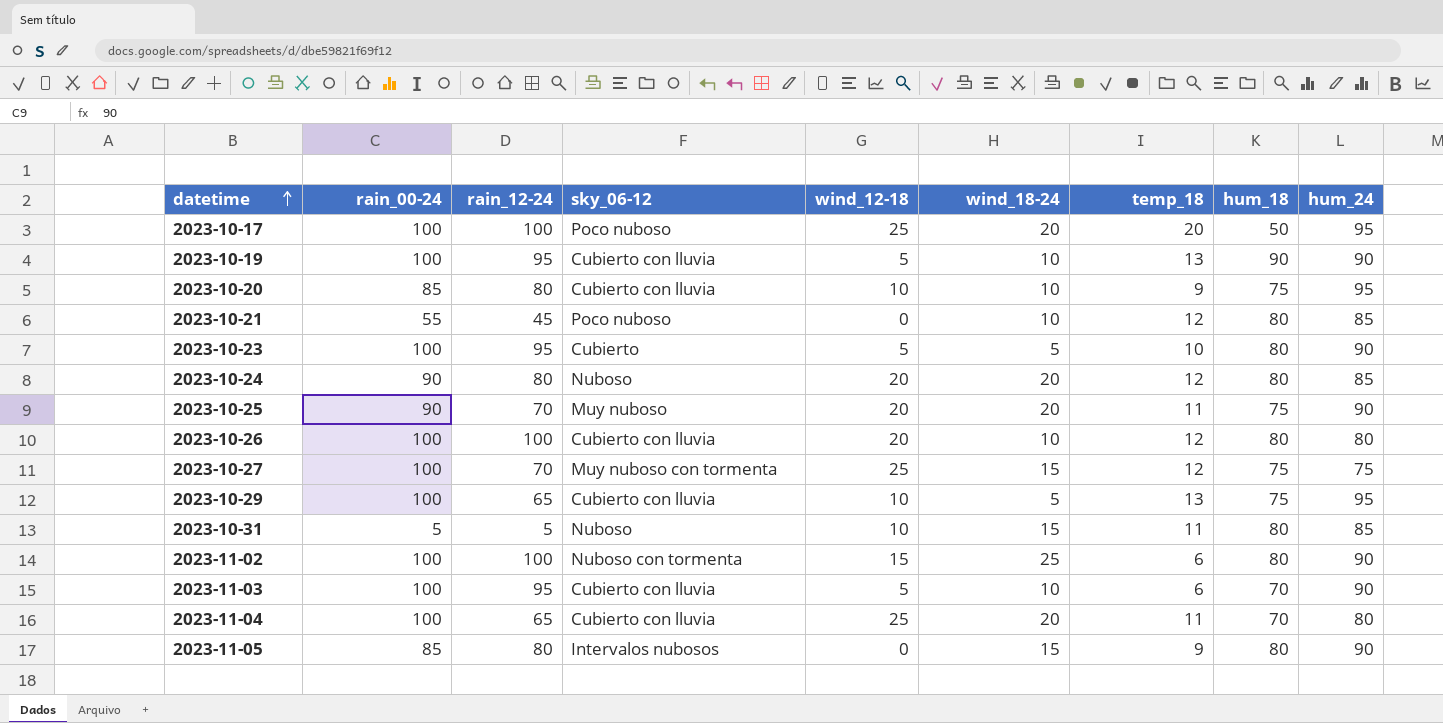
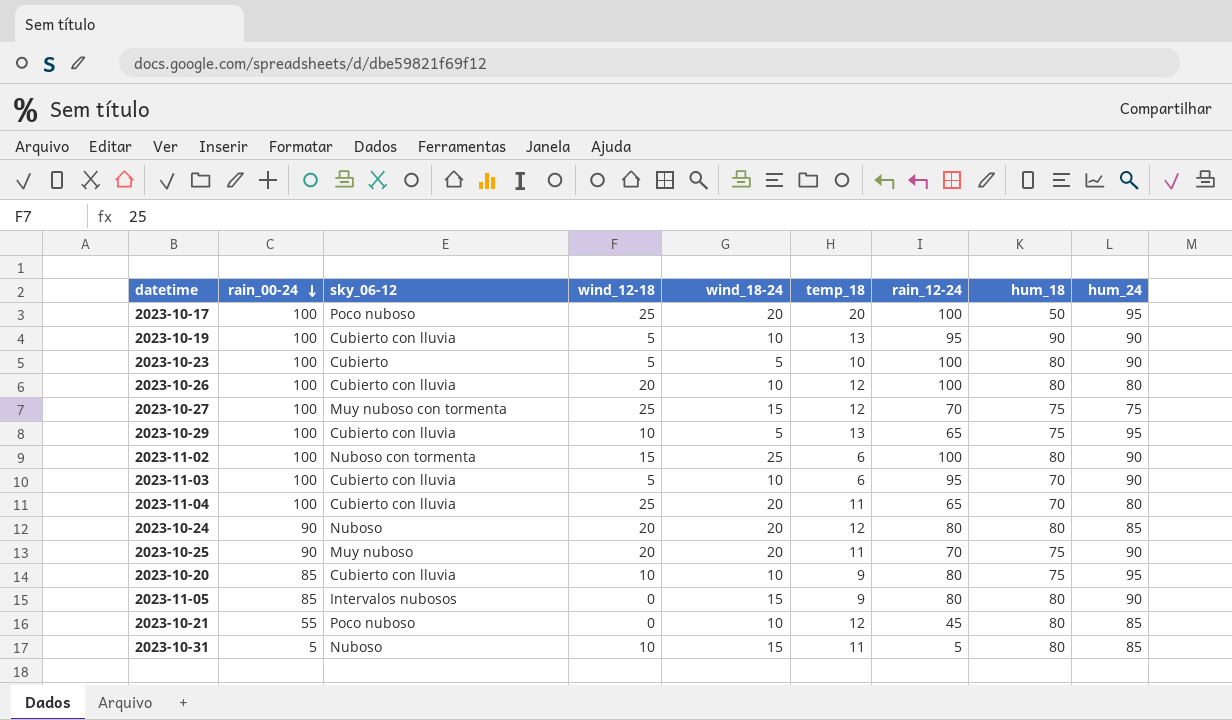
row order: datetime ascending -> rain_00-24 descending
column rain_12-24 | position: 3 -> 7
2023-10-23 | rain_12-24: 95 -> 100

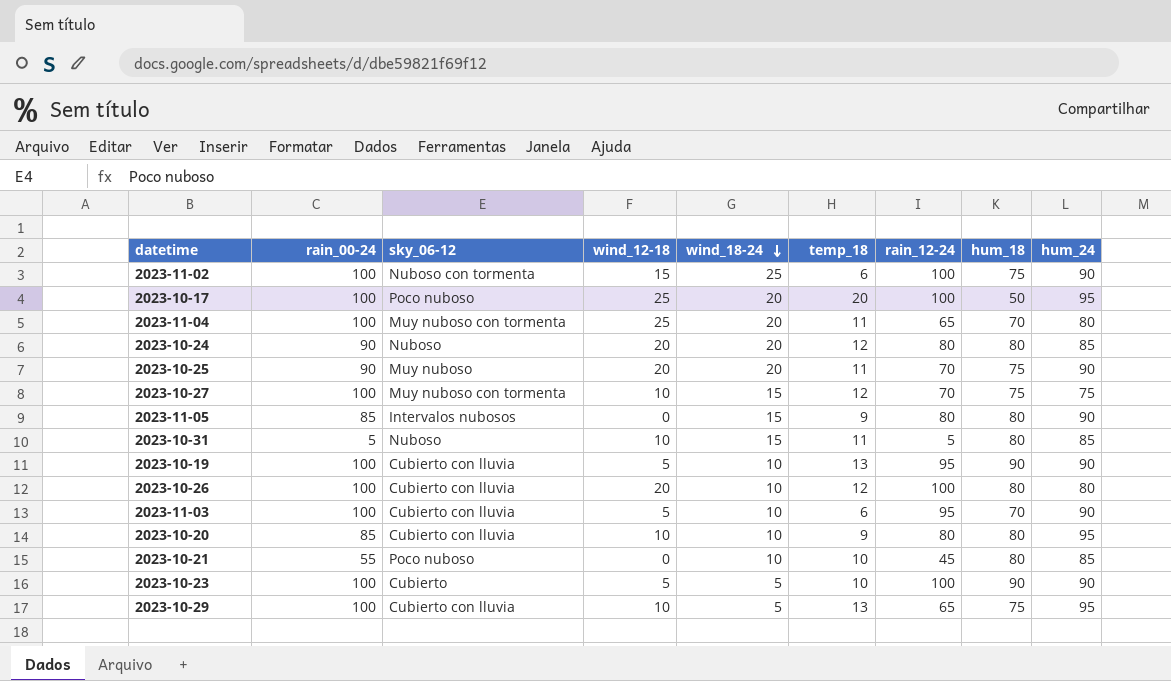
row order: rain_00-24 descending -> wind_18-24 descending
2023-11-02 | hum_18: 80 -> 75
2023-11-04 | sky_06-12: Cubierto con lluvia -> Muy nuboso con tormenta
2023-10-27 | wind_12-18: 25 -> 10
2023-10-20 | hum_18: 75 -> 80
2023-10-21 | temp_18: 12 -> 10
2023-10-23 | hum_18: 80 -> 90

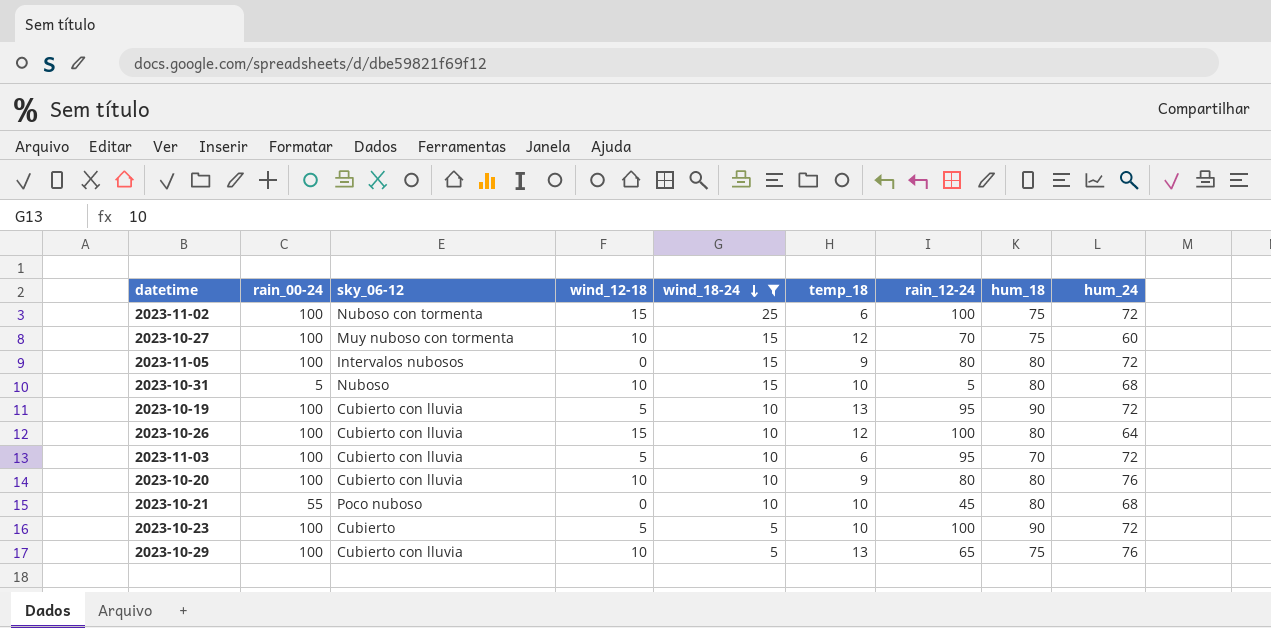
filter: none -> wind_18-24 != 20
2023-11-02 | hum_24: 90 -> 72
2023-10-27 | hum_24: 75 -> 60
2023-11-05 | rain_00-24: 85 -> 100
2023-11-05 | hum_24: 90 -> 72
2023-10-31 | temp_18: 11 -> 10
2023-10-31 | hum_24: 85 -> 68
2023-10-19 | hum_24: 90 -> 72
2023-10-26 | wind_12-18: 20 -> 15
2023-10-26 | hum_24: 80 -> 64
2023-11-03 | hum_24: 90 -> 72
2023-10-20 | rain_00-24: 85 -> 100
2023-10-20 | hum_24: 95 -> 76
2023-10-21 | hum_24: 85 -> 68
2023-10-23 | hum_24: 90 -> 72
2023-10-29 | hum_24: 95 -> 76

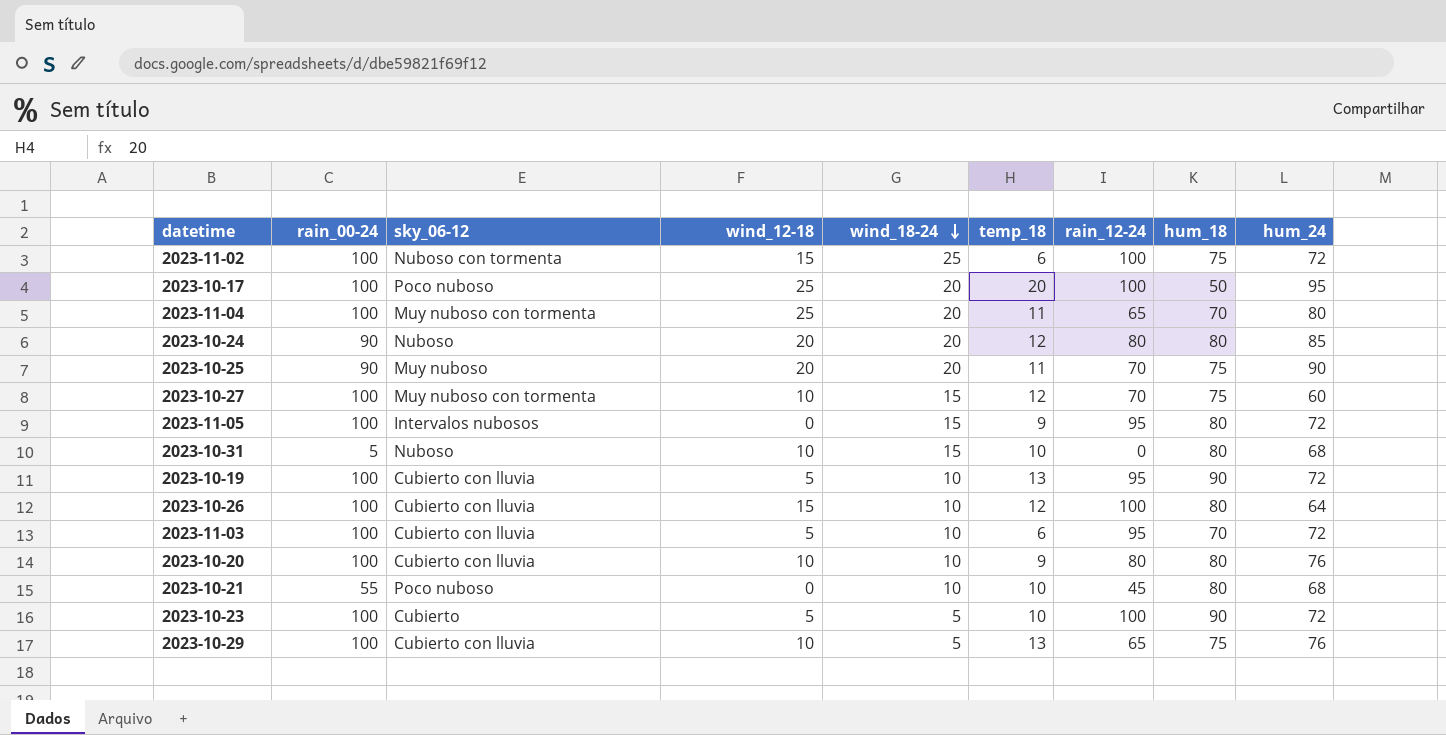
filter: wind_18-24 != 20 -> none
2023-11-05 | rain_12-24: 80 -> 95
2023-10-31 | rain_12-24: 5 -> 0

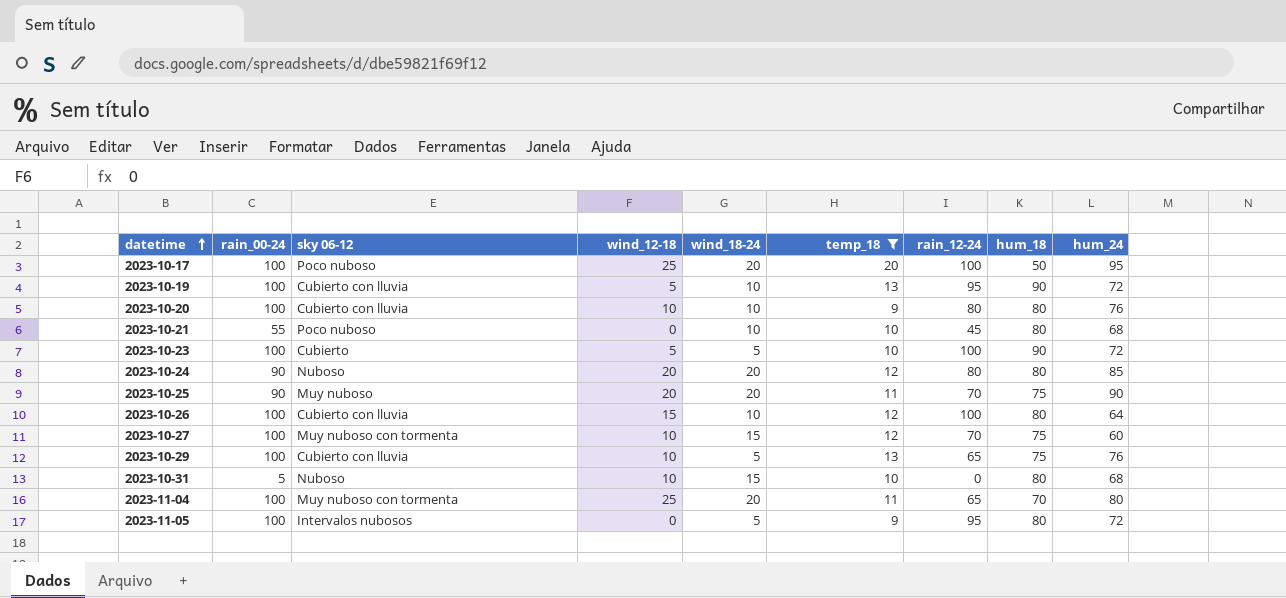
filter: none -> temp_18 != 6
row order: wind_18-24 descending -> datetime ascending
column name: sky_06-12 -> sky 06-12
2023-11-05 | wind_18-24: 15 -> 5

